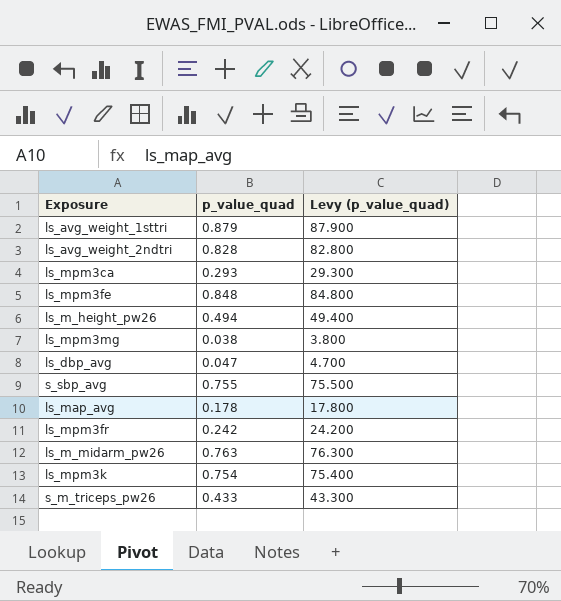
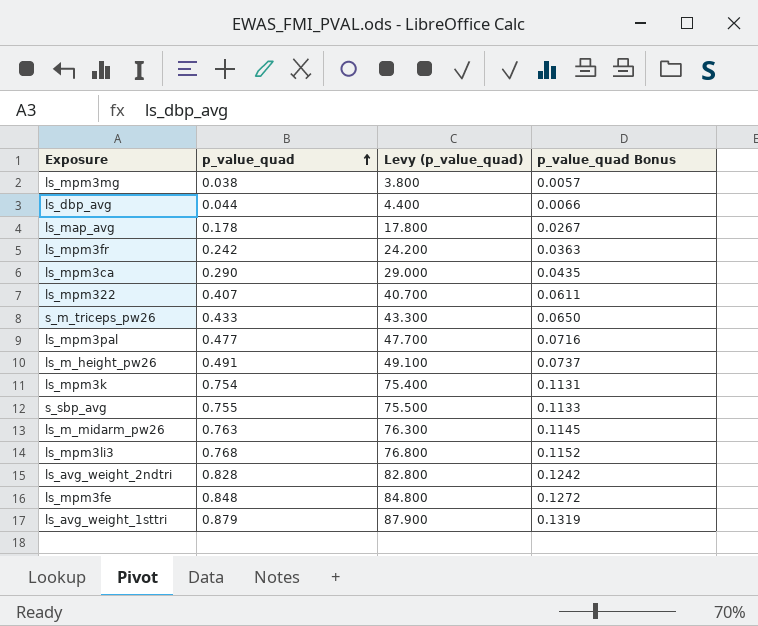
row order: none -> p_value_quad ascending
column p_value_quad Bonus | formula: none -> [p_value_quad] * 0.15
ls_dbp_avg | p_value_quad: 0.047 -> 0.044
ls_dbp_avg | Levy (p_value_quad): 4.700 -> 4.400
ls_mpm3ca | p_value_quad: 0.293 -> 0.290
ls_mpm3ca | Levy (p_value_quad): 29.300 -> 29.000
row ls_mpm322: none -> 0.407 | 40.700 | 0.0611
row ls_mpm3pal: none -> 0.477 | 47.700 | 0.0716
ls_m_height_pw26 | p_value_quad: 0.494 -> 0.491
ls_m_height_pw26 | Levy (p_value_quad): 49.400 -> 49.100
row ls_mpm3li3: none -> 0.768 | 76.800 | 0.1152

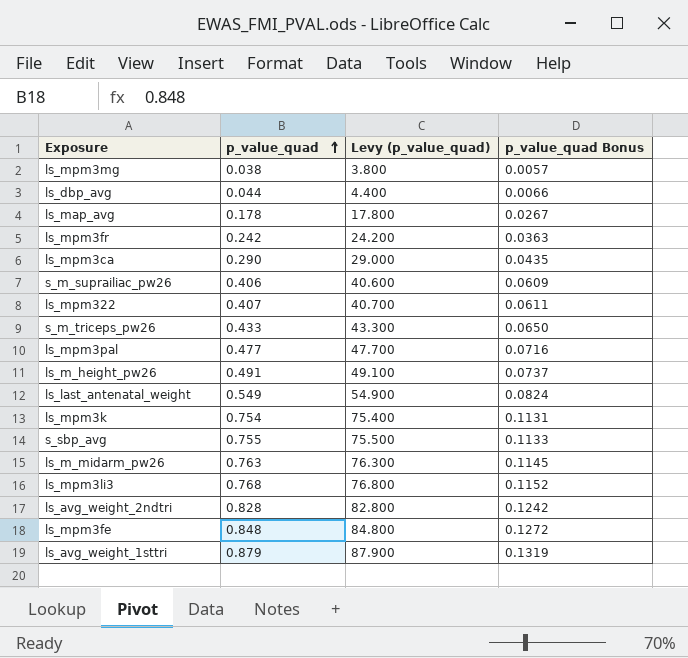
row s_m_suprailiac_pw26: none -> 0.406 | 40.600 | 0.0609
row ls_last_antenatal_weight: none -> 0.549 | 54.900 | 0.0824

